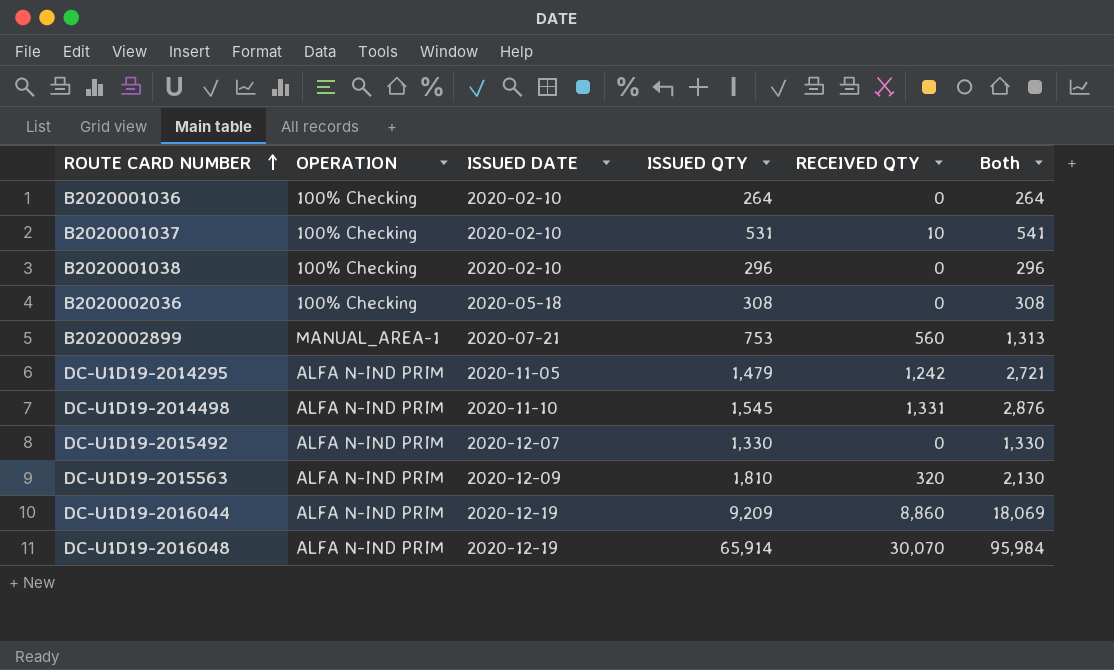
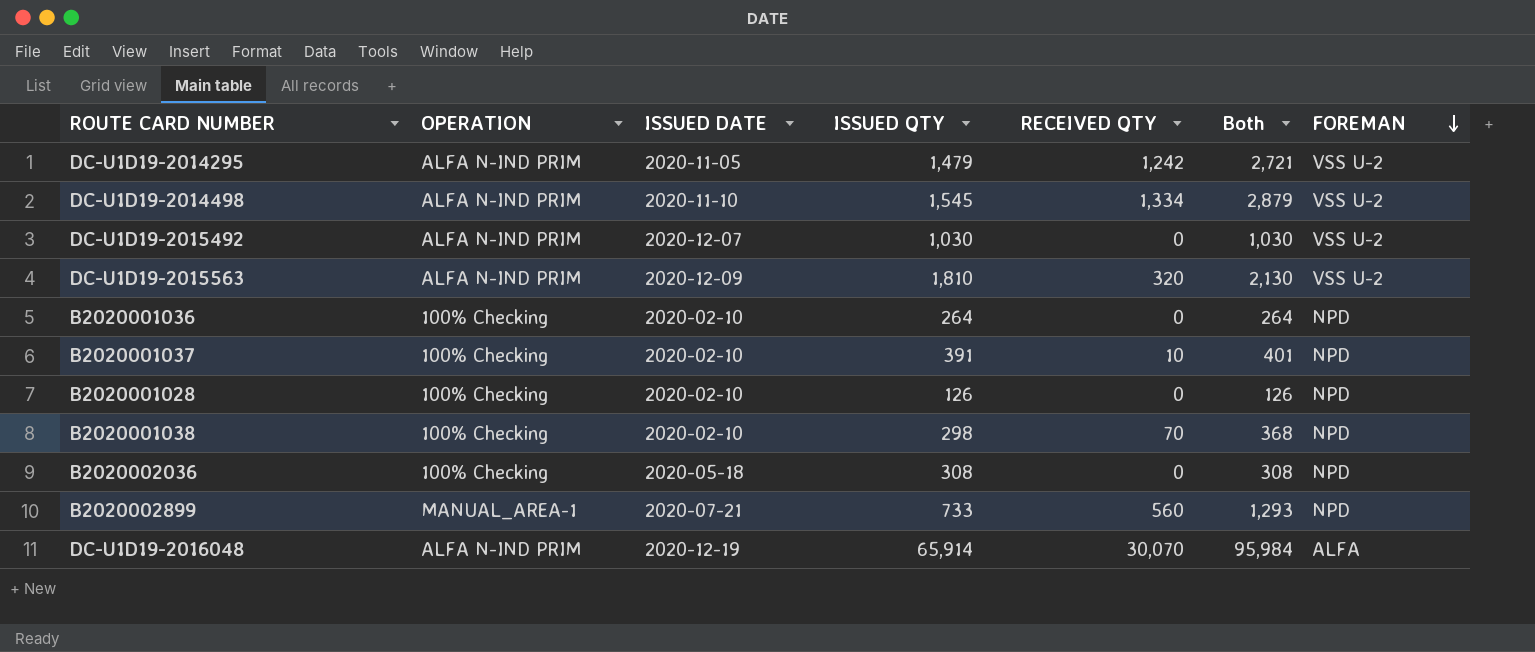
row order: ROUTE CARD NUMBER ascending -> FOREMAN descending
column FOREMAN | position: none -> 7
row DC-U1D19-2016044: ALFA N-IND PRIM | 2020-12-19 | 9,209 | 8,860 | 18,069 -> none
DC-U1D19-2014498 | RECEIVED QTY: 1,331 -> 1,334
DC-U1D19-2014498 | Both: 2,876 -> 2,879
DC-U1D19-2015492 | ISSUED QTY: 1,330 -> 1,030
DC-U1D19-2015492 | Both: 1,330 -> 1,030
B2020001037 | ISSUED QTY: 531 -> 391
B2020001037 | Both: 541 -> 401
row B2020001028: none -> 100% Checking | 2020-02-10 | 126 | 0 | 126 | NPD
B2020001038 | ISSUED QTY: 296 -> 298
B2020001038 | RECEIVED QTY: 0 -> 70
B2020001038 | Both: 296 -> 368
B2020002899 | ISSUED QTY: 753 -> 733
B2020002899 | Both: 1,313 -> 1,293

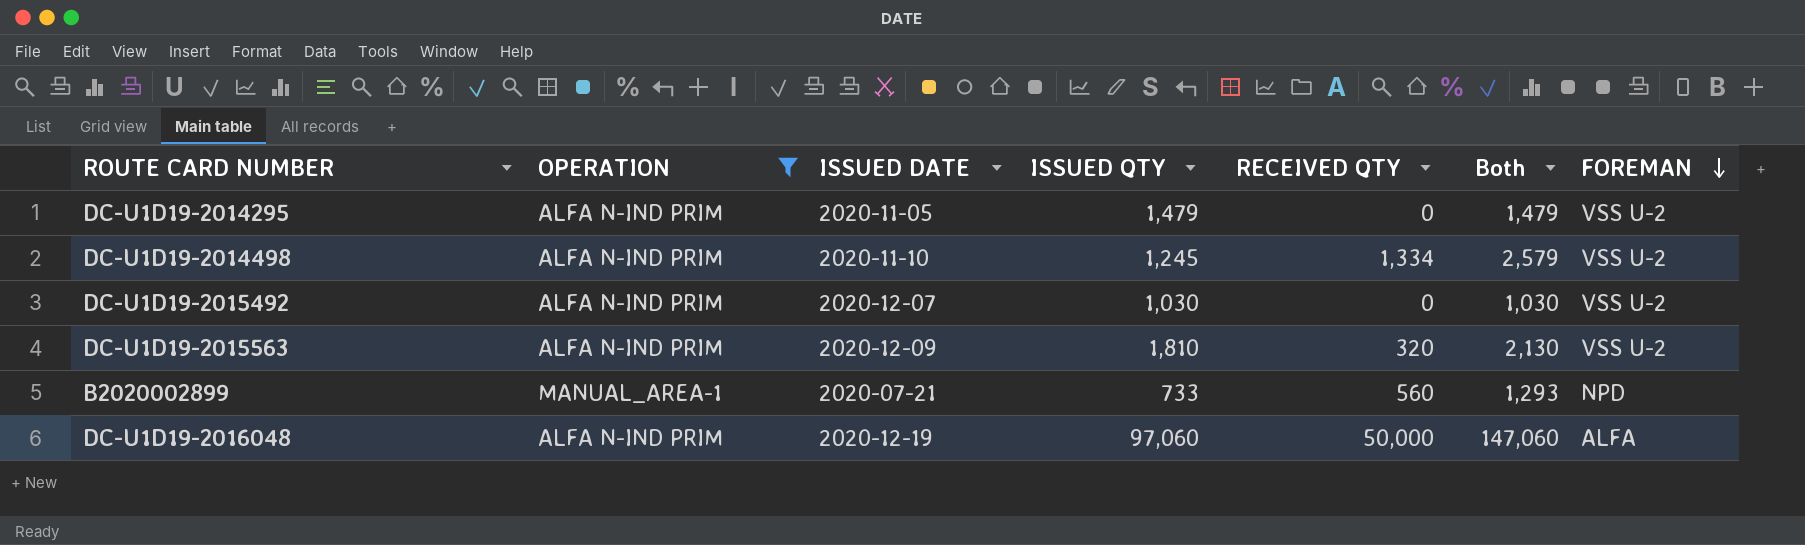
filter: none -> OPERATION != 100% Checking
DC-U1D19-2014295 | RECEIVED QTY: 1,242 -> 0
DC-U1D19-2014295 | Both: 2,721 -> 1,479
DC-U1D19-2014498 | ISSUED QTY: 1,545 -> 1,245
DC-U1D19-2014498 | Both: 2,879 -> 2,579
DC-U1D19-2016048 | ISSUED QTY: 65,914 -> 97,060
DC-U1D19-2016048 | RECEIVED QTY: 30,070 -> 50,000
DC-U1D19-2016048 | Both: 95,984 -> 147,060

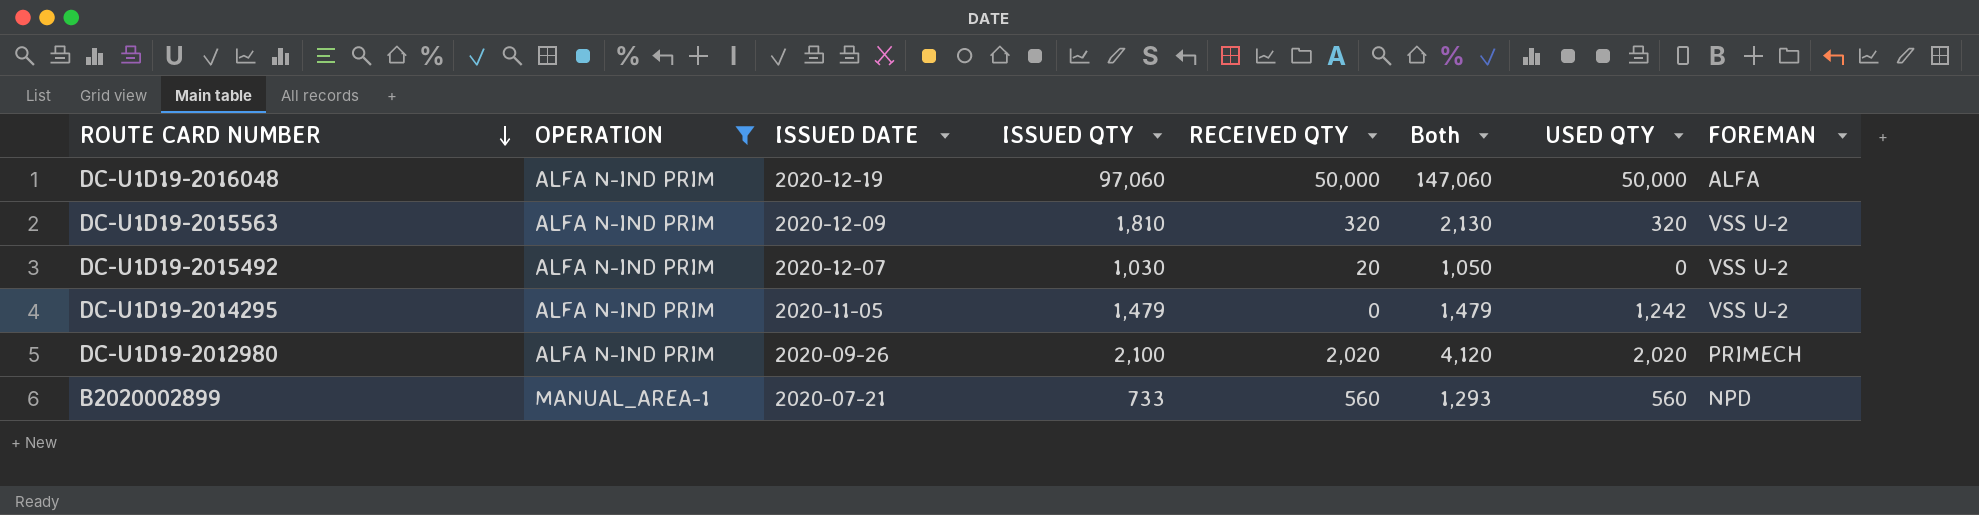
row order: FOREMAN descending -> ROUTE CARD NUMBER descending
column USED QTY | position: none -> 7
row DC-U1D19-2014498: ALFA N-IND PRIM | 2020-11-10 | 1,245 | 1,334 | 2,579 | VSS U-2 -> none
DC-U1D19-2015492 | RECEIVED QTY: 0 -> 20
DC-U1D19-2015492 | Both: 1,030 -> 1,050
row DC-U1D19-2012980: none -> ALFA N-IND PRIM | 2020-09-26 | 2,100 | 2,020 | 4,120 | 2,020 | PRIMECH

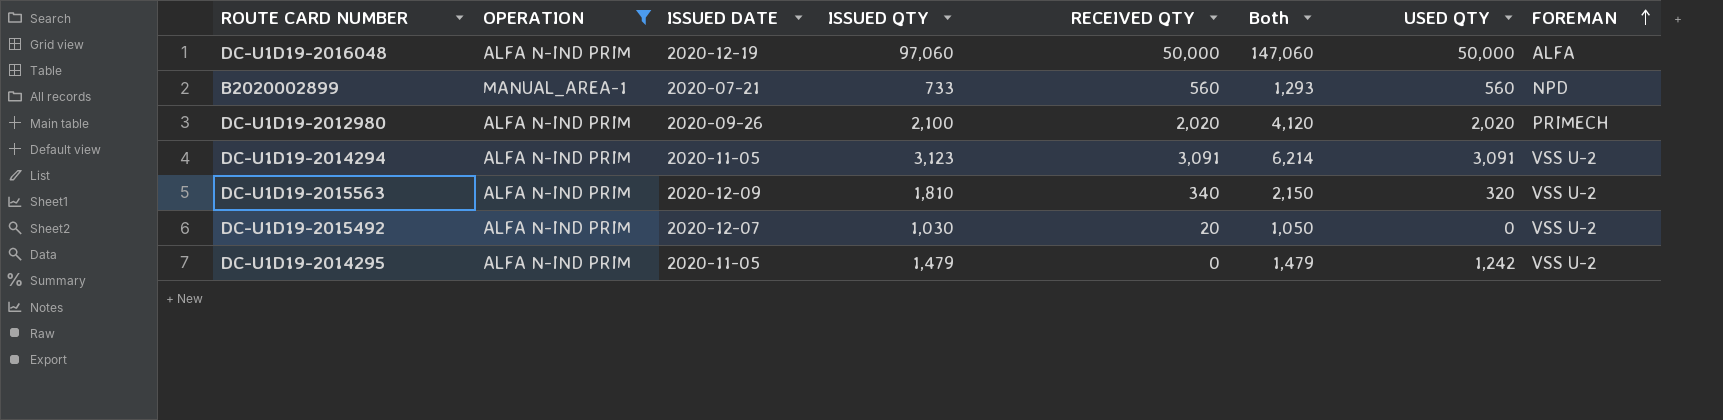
row order: ROUTE CARD NUMBER descending -> FOREMAN ascending
row DC-U1D19-2014294: none -> ALFA N-IND PRIM | 2020-11-05 | 3,123 | 3,091 | 6,214 | 3,091 | VSS U-2
DC-U1D19-2015563 | RECEIVED QTY: 320 -> 340
DC-U1D19-2015563 | Both: 2,130 -> 2,150

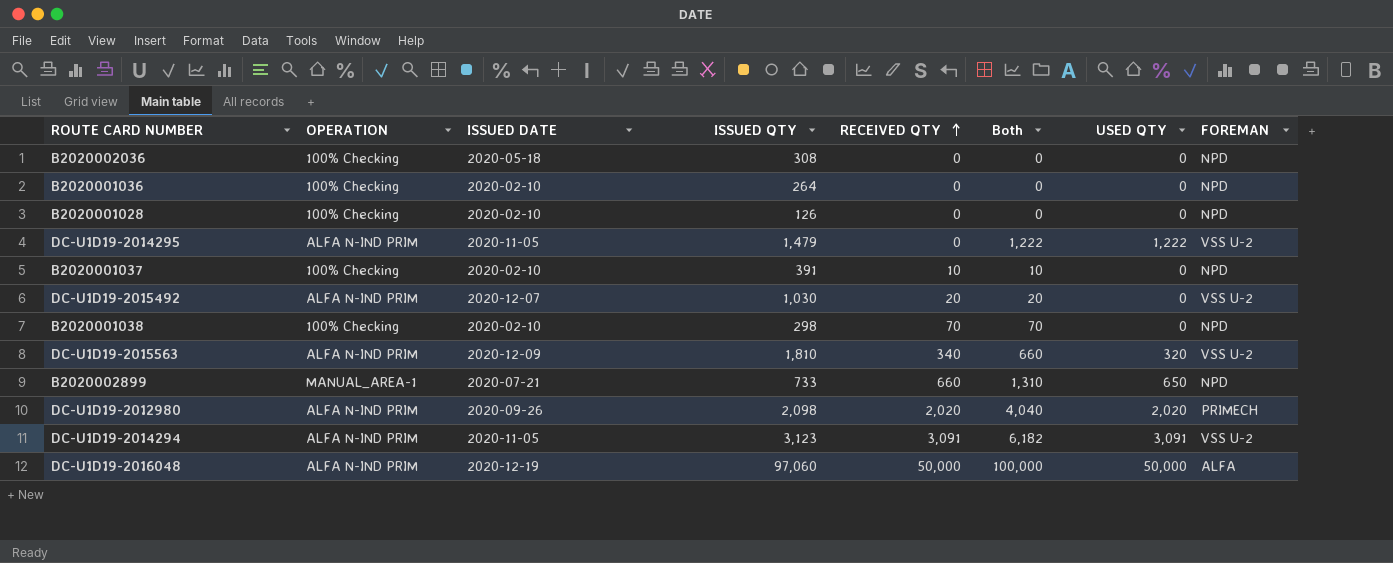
filter: OPERATION != 100% Checking -> none
row order: FOREMAN ascending -> RECEIVED QTY ascending
column Both | formula: [ISSUED QTY] + [RECEIVED QTY] -> [RECEIVED QTY] + [USED QTY]
DC-U1D19-2014295 | USED QTY: 1,242 -> 1,222
B2020002899 | RECEIVED QTY: 560 -> 660
B2020002899 | USED QTY: 560 -> 650
DC-U1D19-2012980 | ISSUED QTY: 2,100 -> 2,098

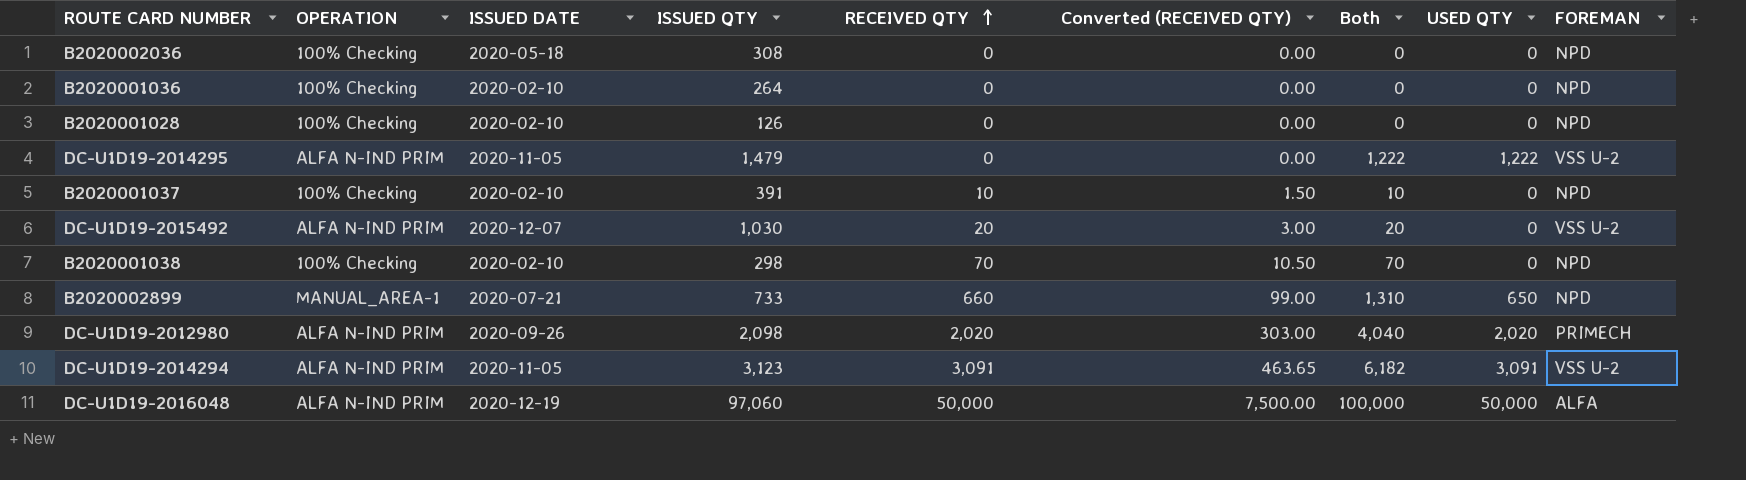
column Converted (RECEIVED QTY) | formula: none -> [RECEIVED QTY] * 0.15
row DC-U1D19-2015563: ALFA N-IND PRIM | 2020-12-09 | 1,810 | 340 | 660 | 320 | VSS U-2 -> none

